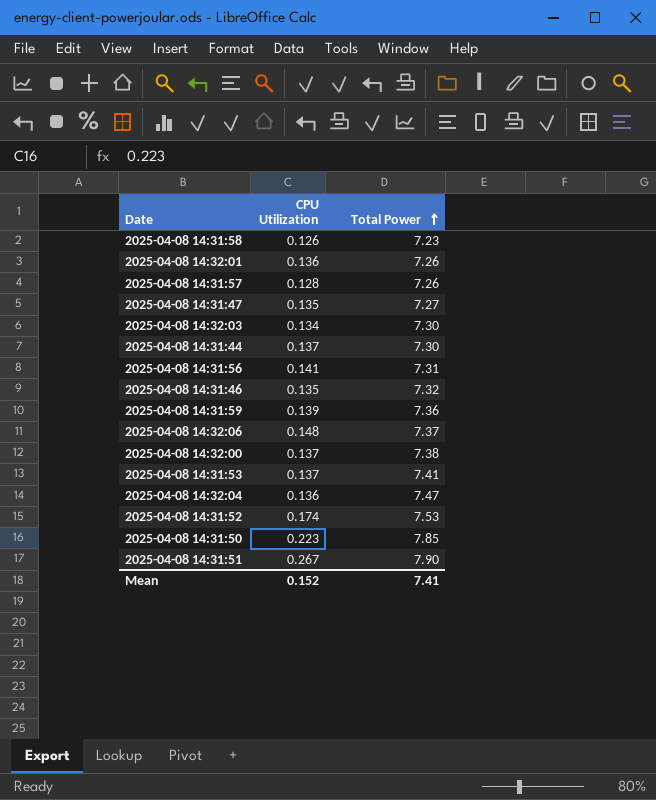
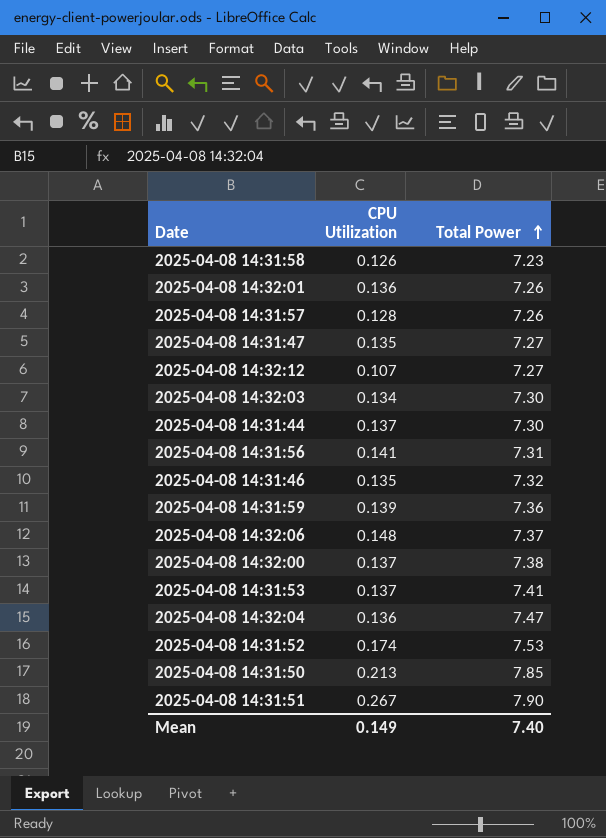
row 2025-04-08 14:32:12: none -> 0.107 | 7.27
2025-04-08 14:31:50 | CPU Utilization: 0.223 -> 0.213
Mean | CPU Utilization: 0.152 -> 0.149
Mean | Total Power: 7.41 -> 7.40

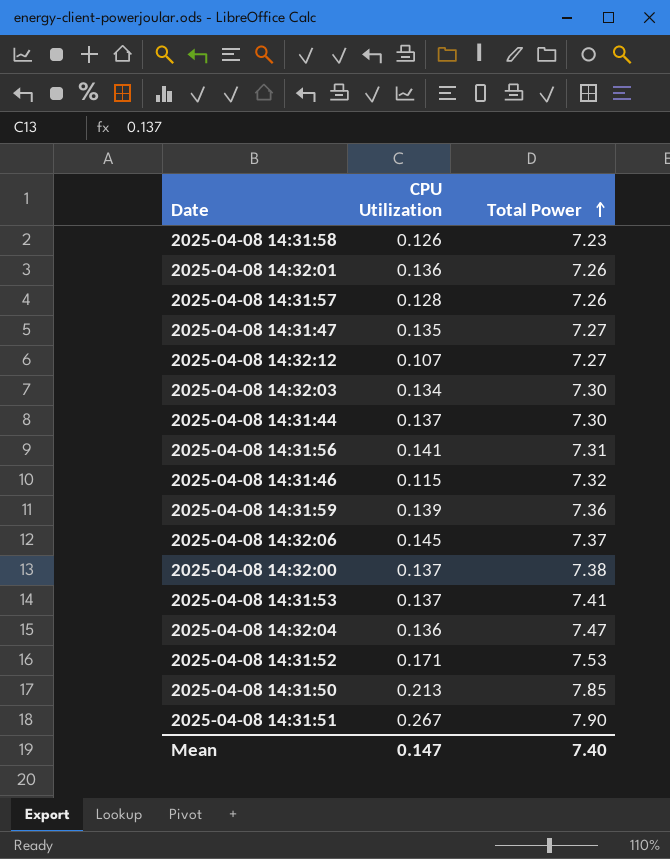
2025-04-08 14:31:46 | CPU Utilization: 0.135 -> 0.115
2025-04-08 14:32:06 | CPU Utilization: 0.148 -> 0.145
2025-04-08 14:31:52 | CPU Utilization: 0.174 -> 0.171
Mean | CPU Utilization: 0.149 -> 0.147

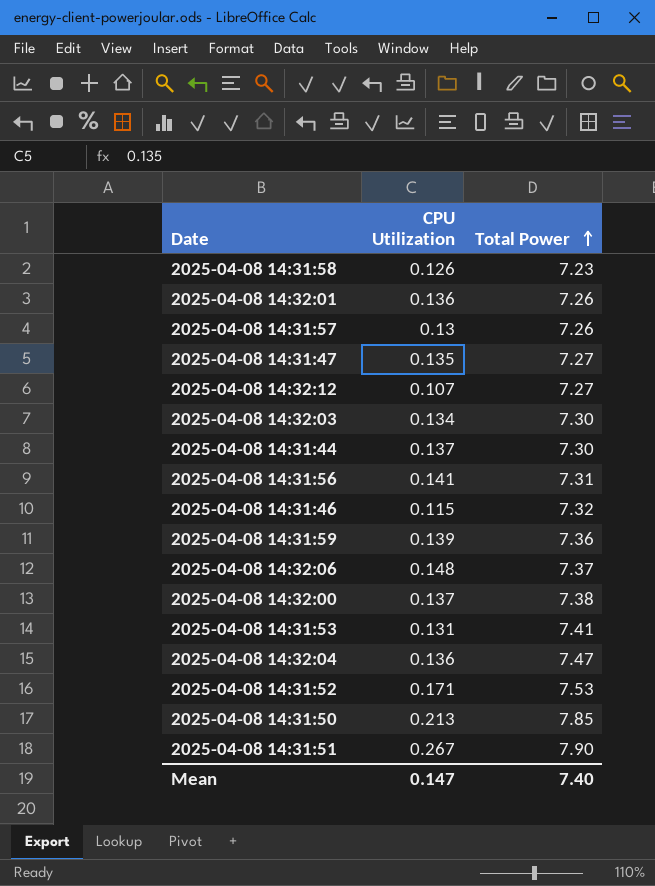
2025-04-08 14:31:57 | CPU Utilization: 0.128 -> 0.13
2025-04-08 14:32:06 | CPU Utilization: 0.145 -> 0.148
2025-04-08 14:31:53 | CPU Utilization: 0.137 -> 0.131

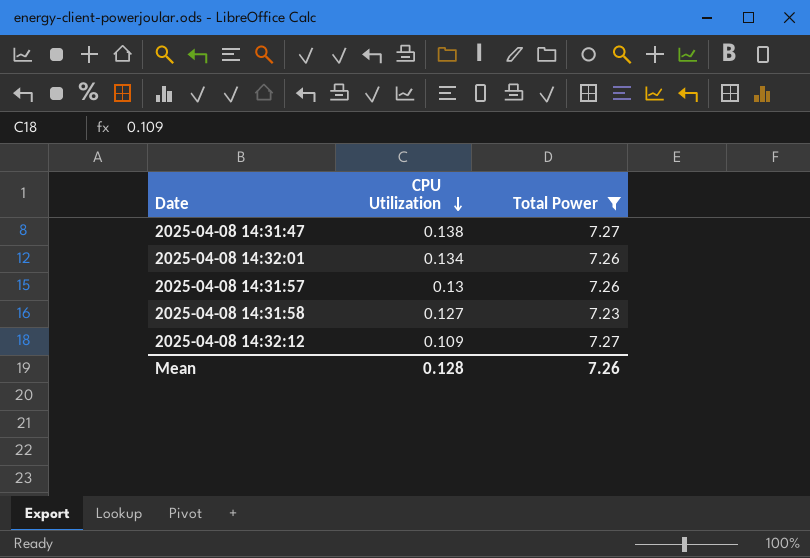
filter: none -> Total Power <= 7.27
row order: Total Power ascending -> CPU Utilization descending
2025-04-08 14:31:47 | CPU Utilization: 0.135 -> 0.138
2025-04-08 14:32:01 | CPU Utilization: 0.136 -> 0.134
2025-04-08 14:31:58 | CPU Utilization: 0.126 -> 0.127
2025-04-08 14:32:12 | CPU Utilization: 0.107 -> 0.109
Mean | CPU Utilization: 0.147 -> 0.128
Mean | Total Power: 7.40 -> 7.26

